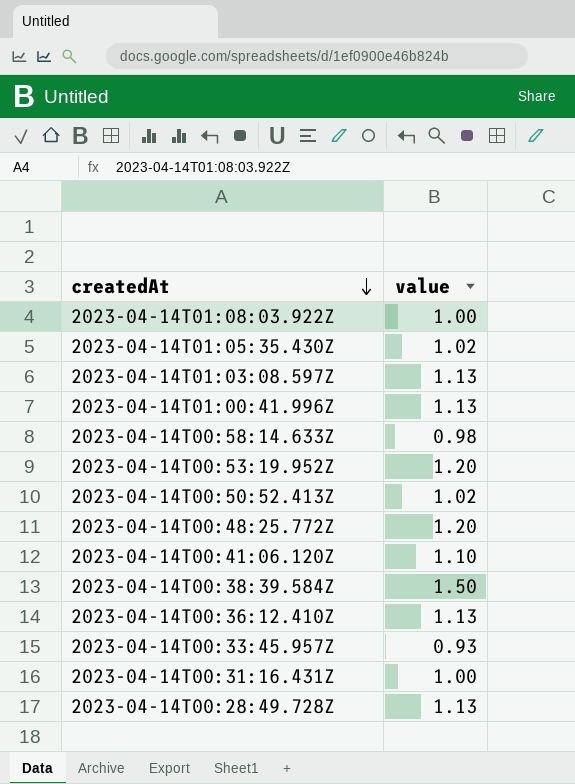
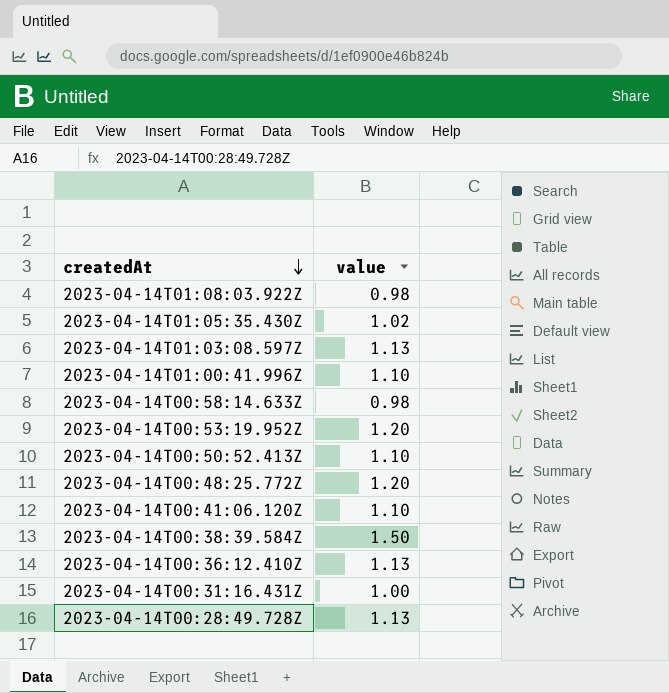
row 2023-04-14T00:33:45.957Z: 0.93 -> none
2023-04-14T01:08:03.922Z | value: 1.00 -> 0.98
2023-04-14T01:00:41.996Z | value: 1.13 -> 1.10
2023-04-14T00:50:52.413Z | value: 1.02 -> 1.10

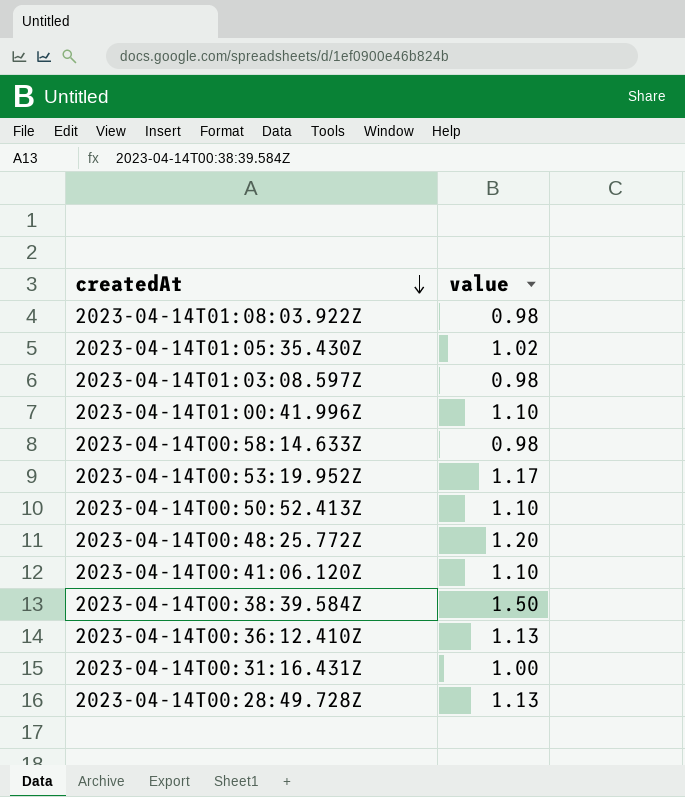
2023-04-14T01:03:08.597Z | value: 1.13 -> 0.98
2023-04-14T00:53:19.952Z | value: 1.20 -> 1.17

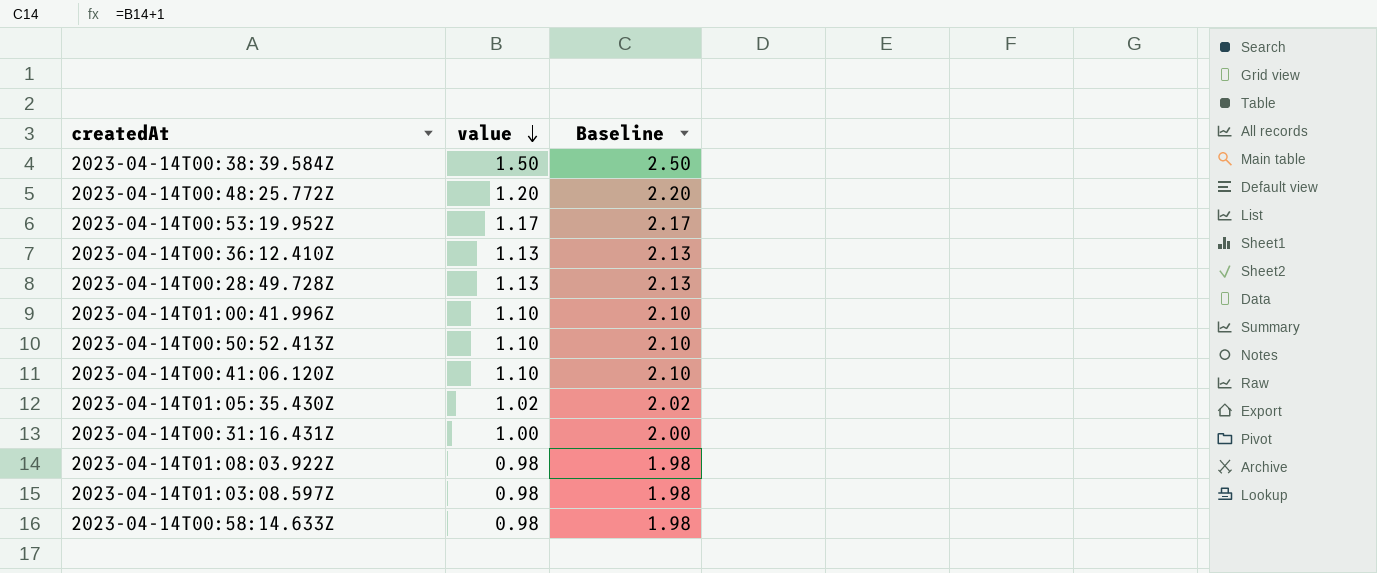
row order: createdAt descending -> value descending
column Baseline | formula: none -> [value] + 1

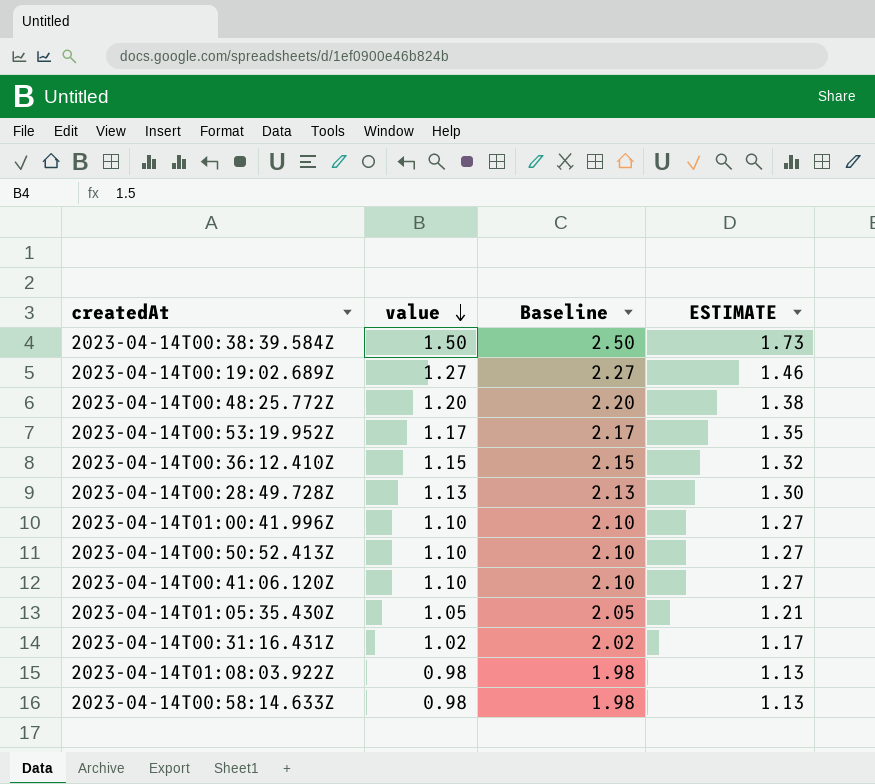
column ESTIMATE | formula: none -> [value] * 1.15
row 2023-04-14T01:03:08.597Z: 0.98 | 1.98 -> none
row 2023-04-14T00:19:02.689Z: none -> 1.27 | 2.27 | 1.46
2023-04-14T00:36:12.410Z | value: 1.13 -> 1.15
2023-04-14T00:36:12.410Z | Baseline: 2.13 -> 2.15
2023-04-14T01:05:35.430Z | value: 1.02 -> 1.05
2023-04-14T01:05:35.430Z | Baseline: 2.02 -> 2.05
2023-04-14T00:31:16.431Z | value: 1.00 -> 1.02
2023-04-14T00:31:16.431Z | Baseline: 2.00 -> 2.02

